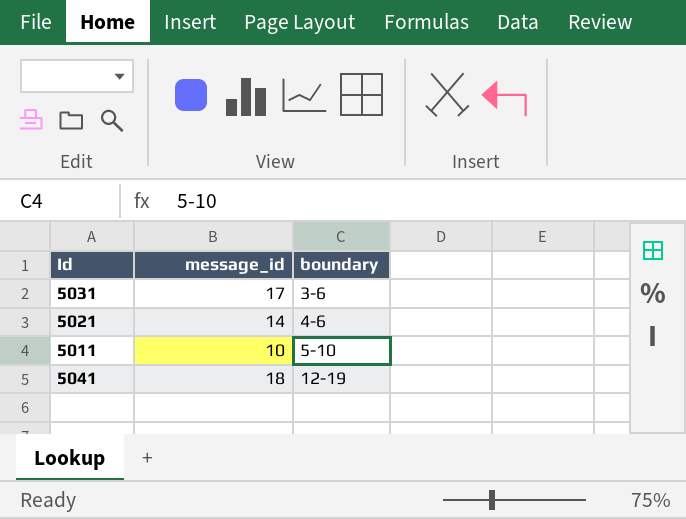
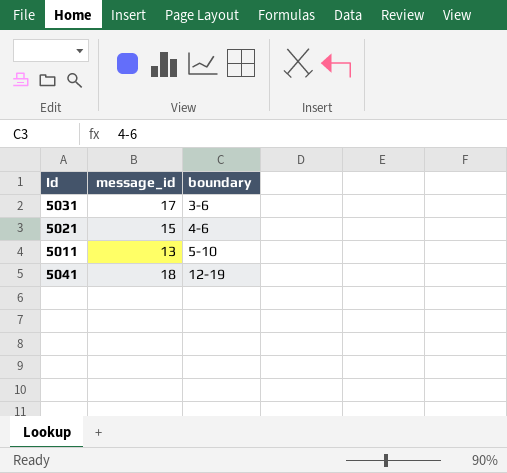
5021 | message_id: 14 -> 15
5011 | message_id: 10 -> 13

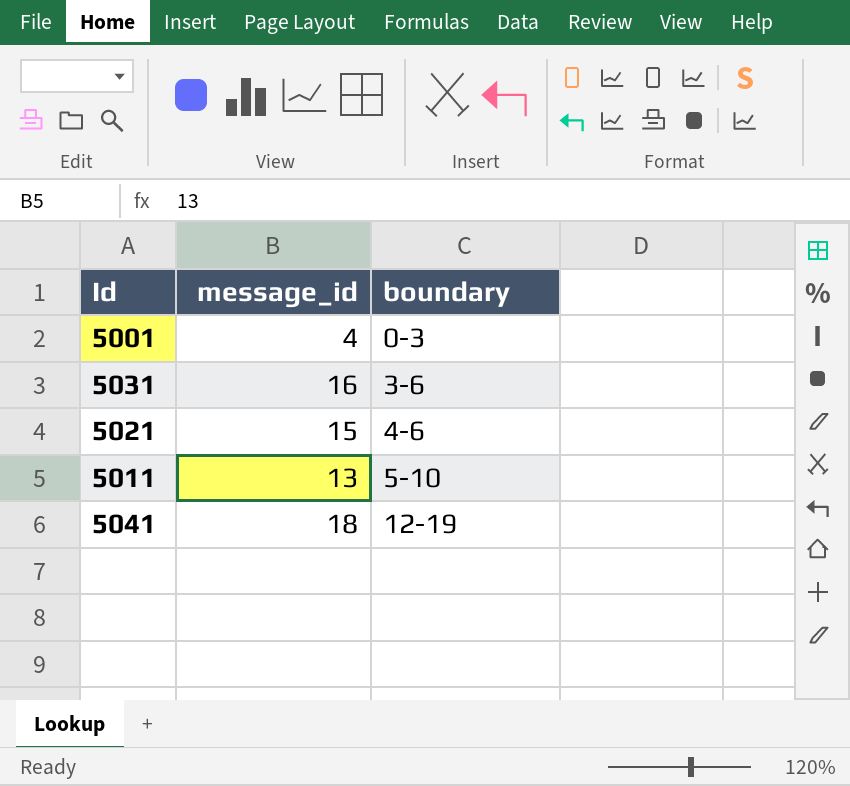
row 5001: none -> 4 | 0-3
5031 | message_id: 17 -> 16

